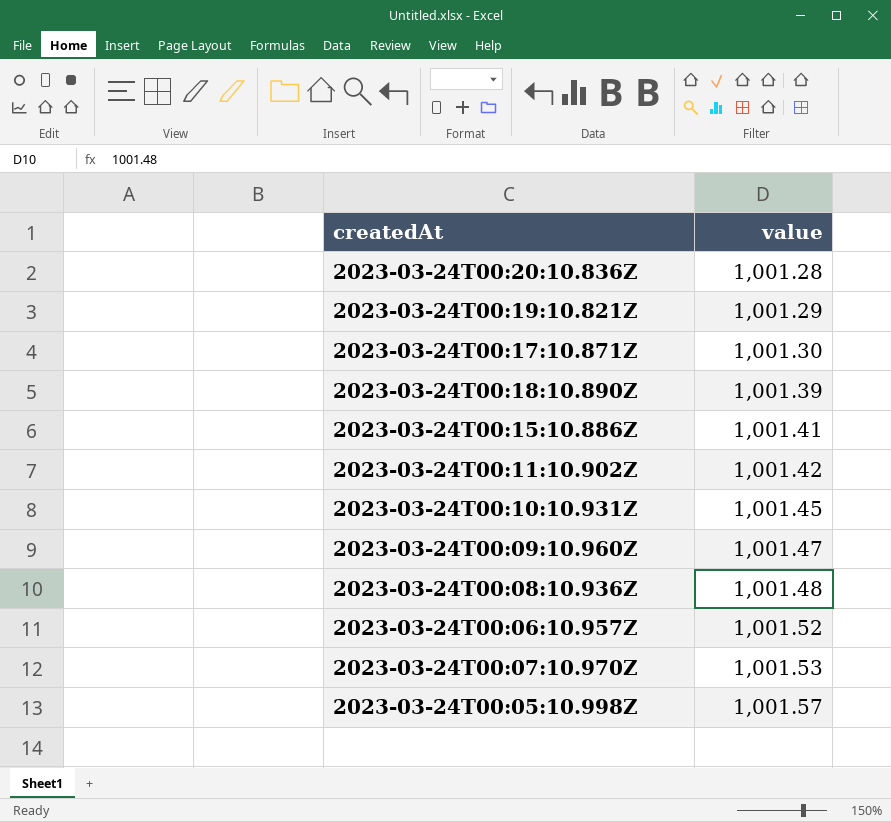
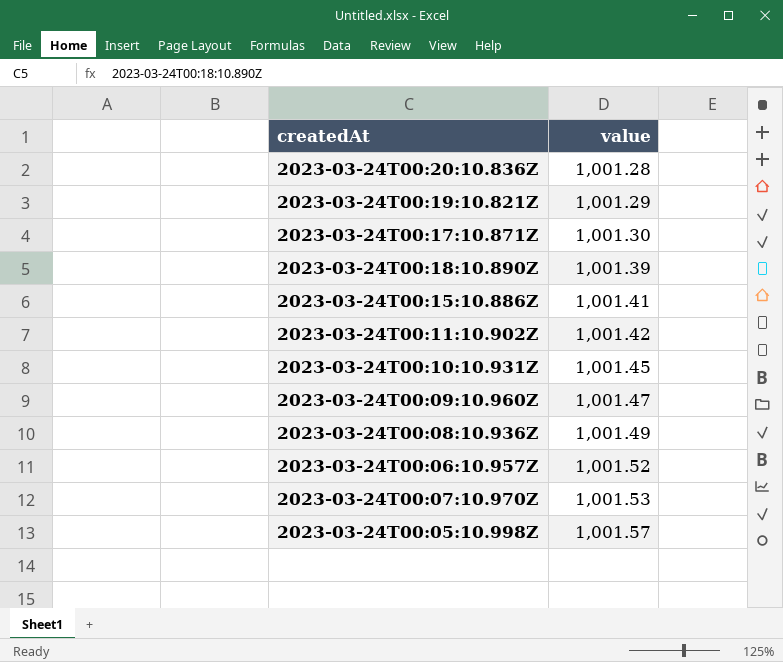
2023-03-24T00:08:10.936Z | value: 1,001.48 -> 1,001.49

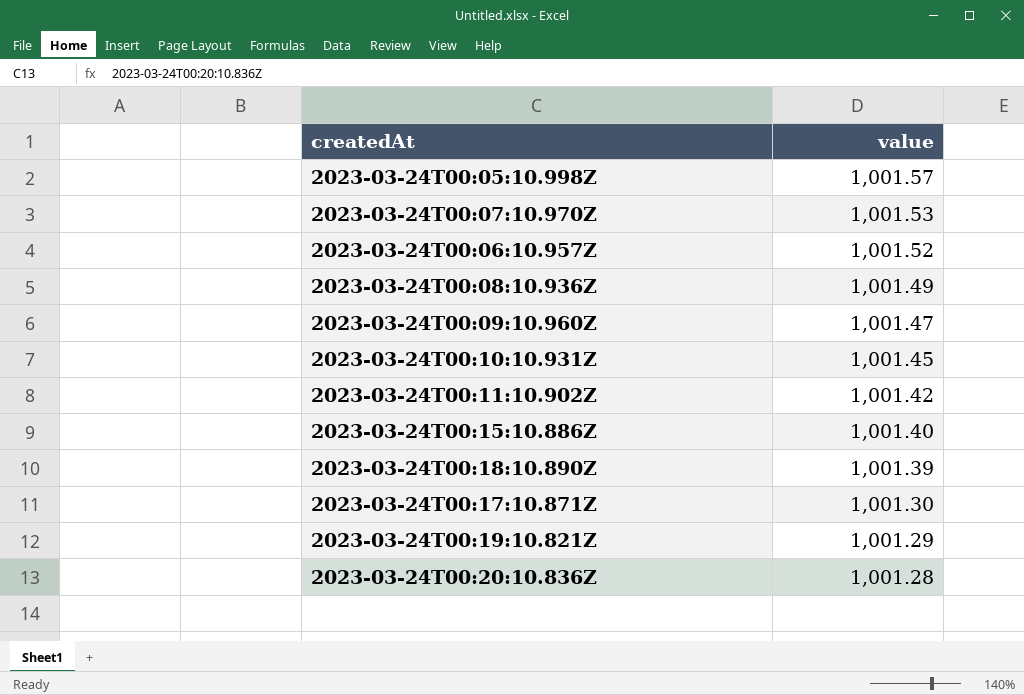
row order: value ascending -> value descending
2023-03-24T00:15:10.886Z | value: 1,001.41 -> 1,001.40

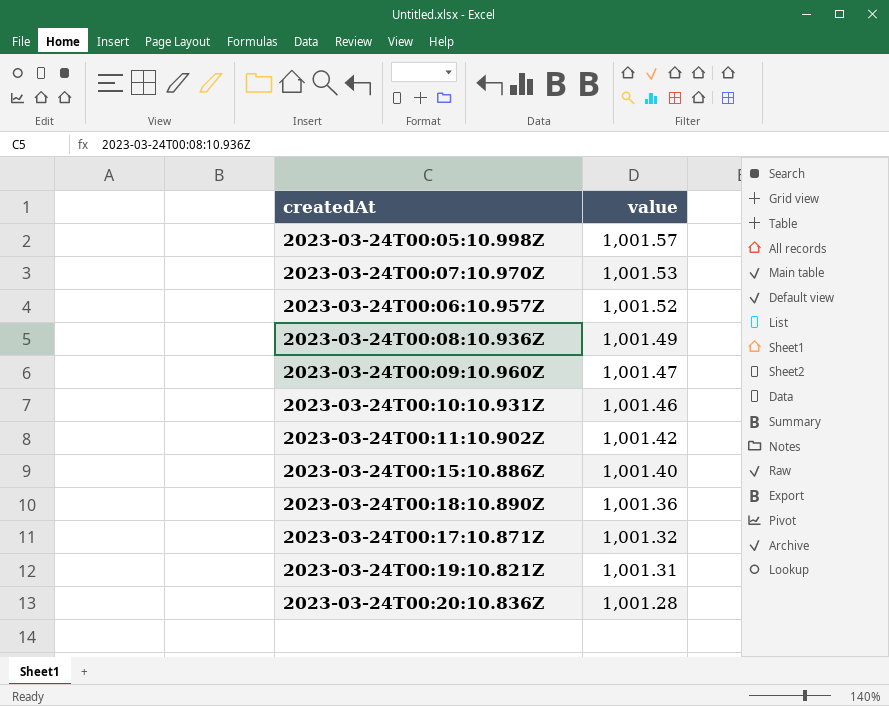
2023-03-24T00:10:10.931Z | value: 1,001.45 -> 1,001.46
2023-03-24T00:18:10.890Z | value: 1,001.39 -> 1,001.36
2023-03-24T00:17:10.871Z | value: 1,001.30 -> 1,001.32
2023-03-24T00:19:10.821Z | value: 1,001.29 -> 1,001.31

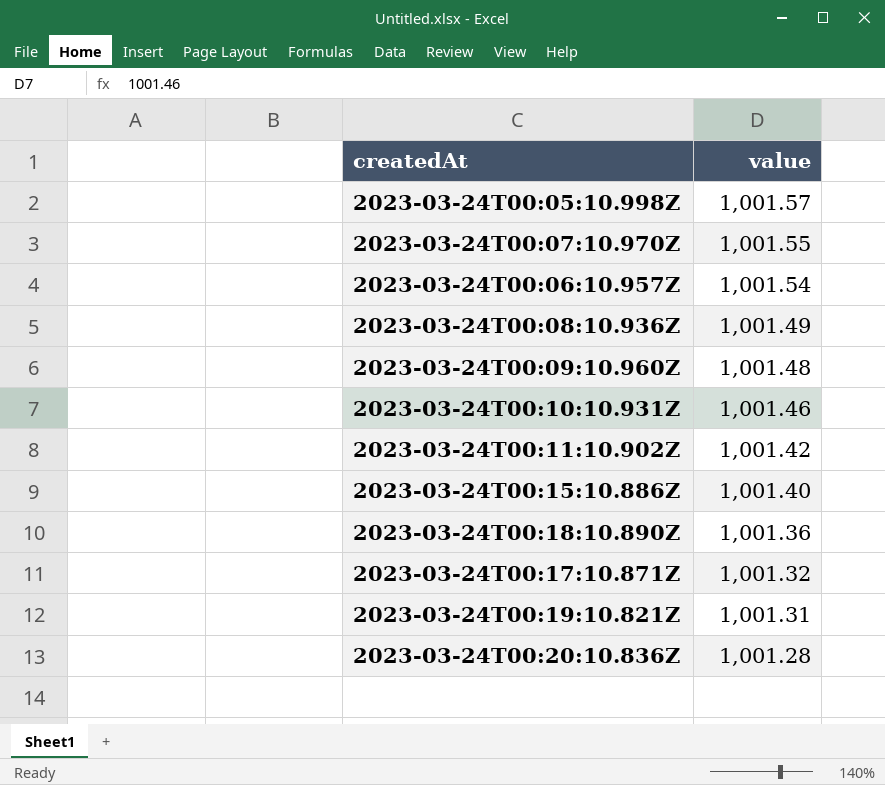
2023-03-24T00:07:10.970Z | value: 1,001.53 -> 1,001.55
2023-03-24T00:06:10.957Z | value: 1,001.52 -> 1,001.54
2023-03-24T00:09:10.960Z | value: 1,001.47 -> 1,001.48

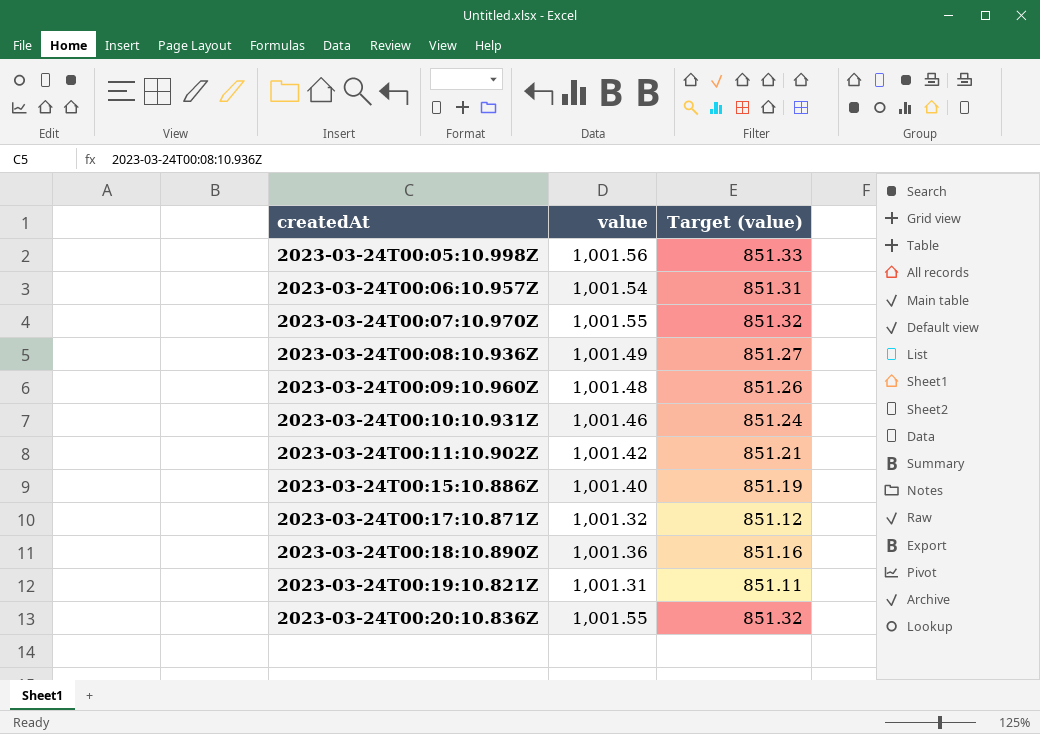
row order: value descending -> createdAt ascending
column Target (value) | formula: none -> [value] * 0.85
2023-03-24T00:05:10.998Z | value: 1,001.57 -> 1,001.56
2023-03-24T00:20:10.836Z | value: 1,001.28 -> 1,001.55

